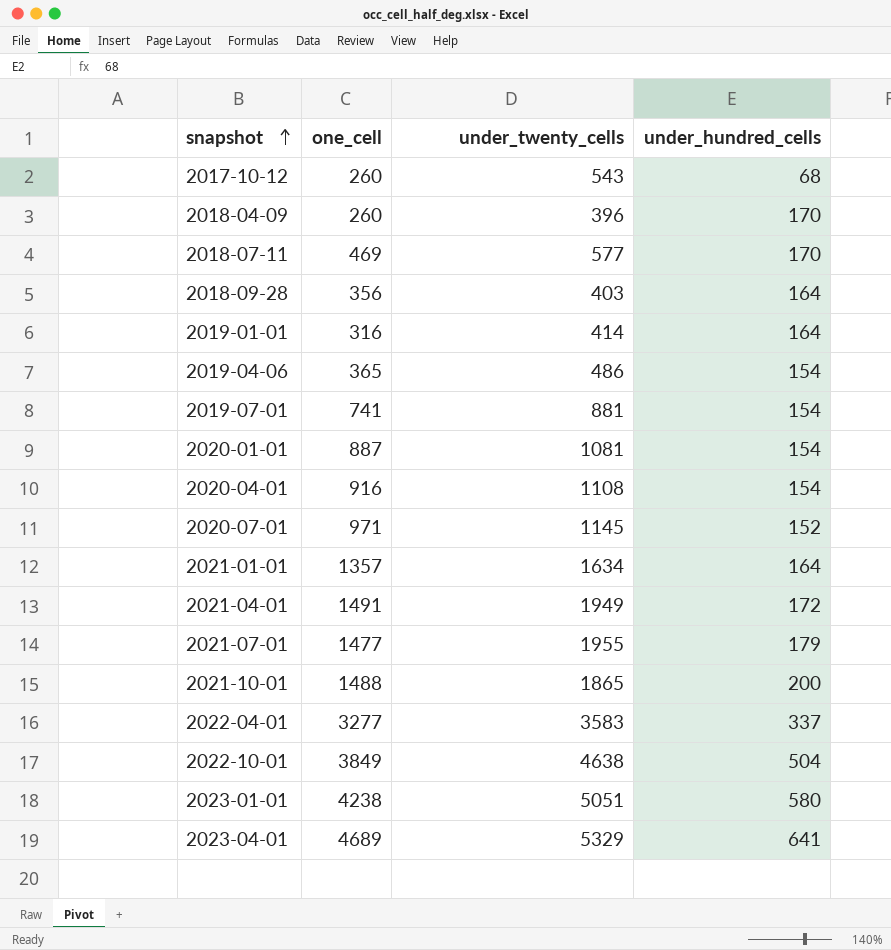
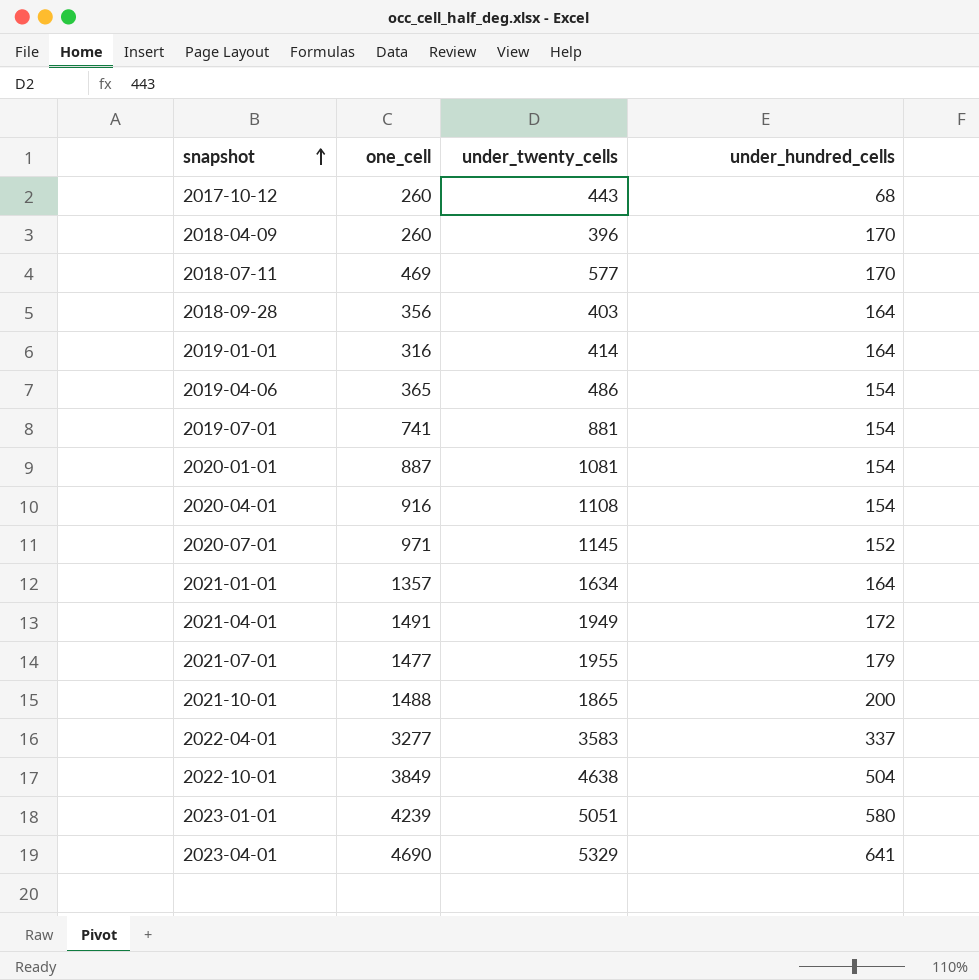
2017-10-12 | under_twenty_cells: 543 -> 443
2023-01-01 | one_cell: 4238 -> 4239
2023-04-01 | one_cell: 4689 -> 4690

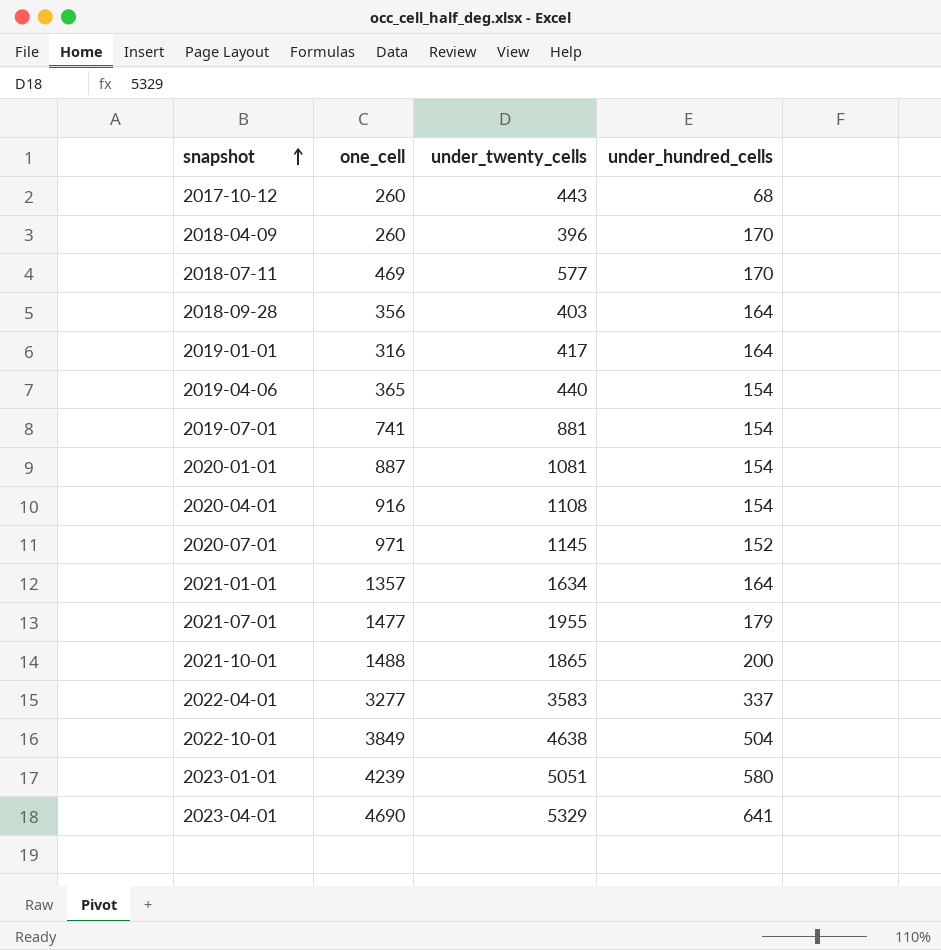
row 2021-04-01: 1491 | 1949 | 172 -> none
2019-01-01 | under_twenty_cells: 414 -> 417
2019-04-06 | under_twenty_cells: 486 -> 440

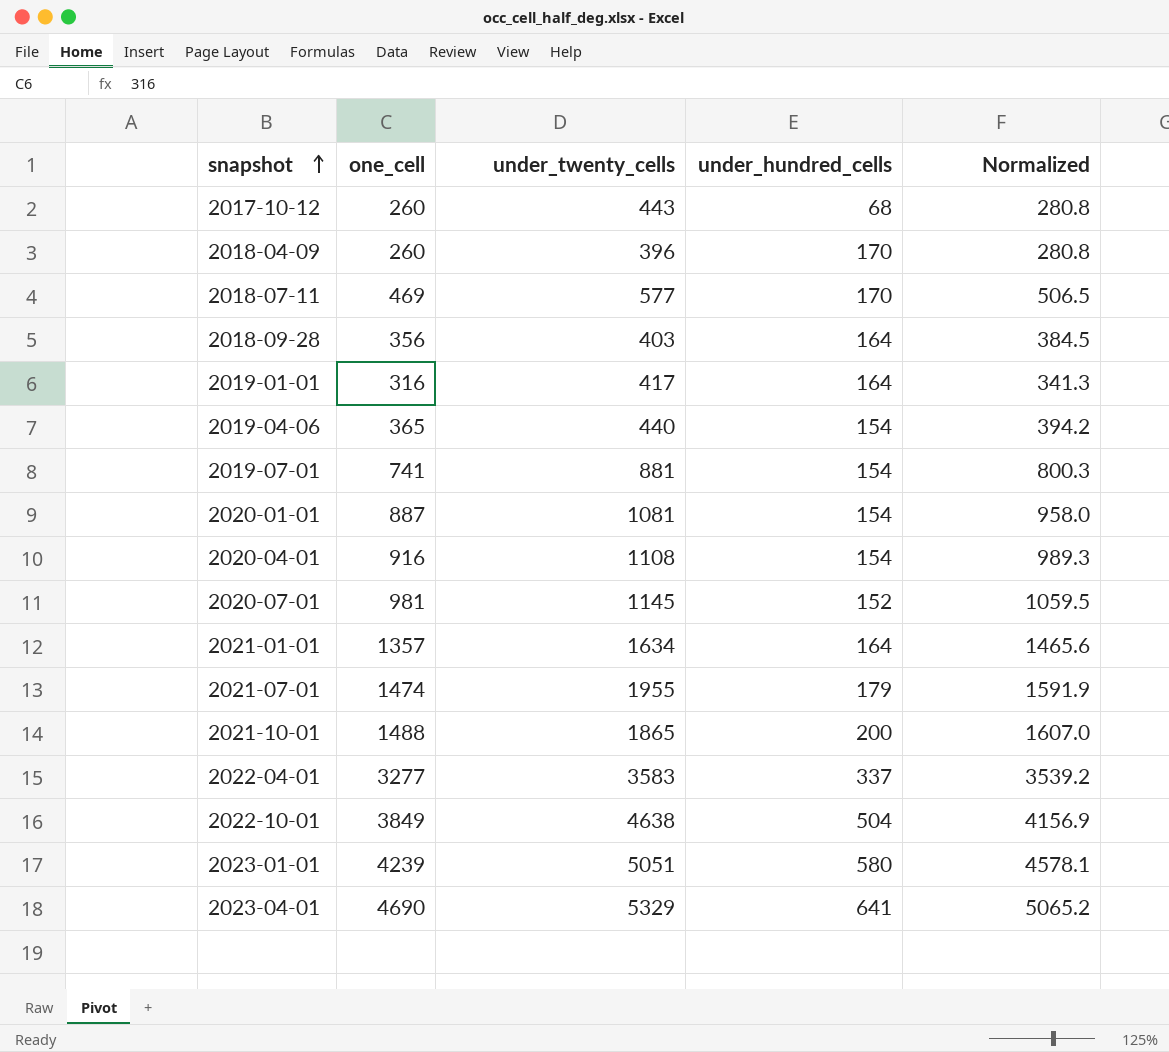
column Normalized | formula: none -> [one_cell] * 1.08
2020-07-01 | one_cell: 971 -> 981
2021-07-01 | one_cell: 1477 -> 1474

